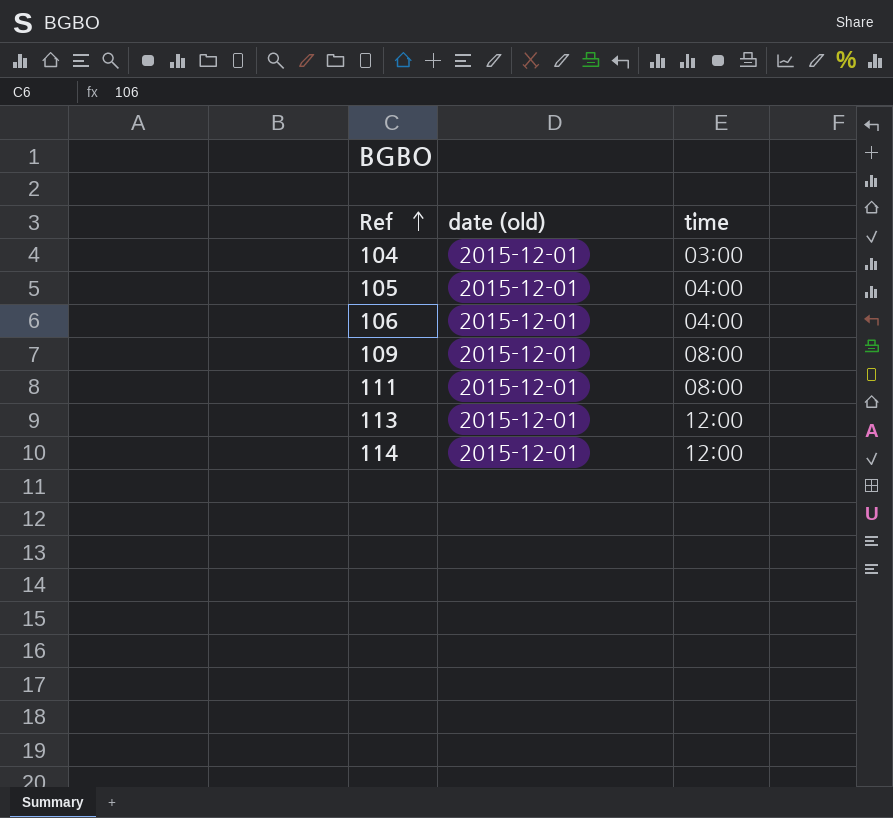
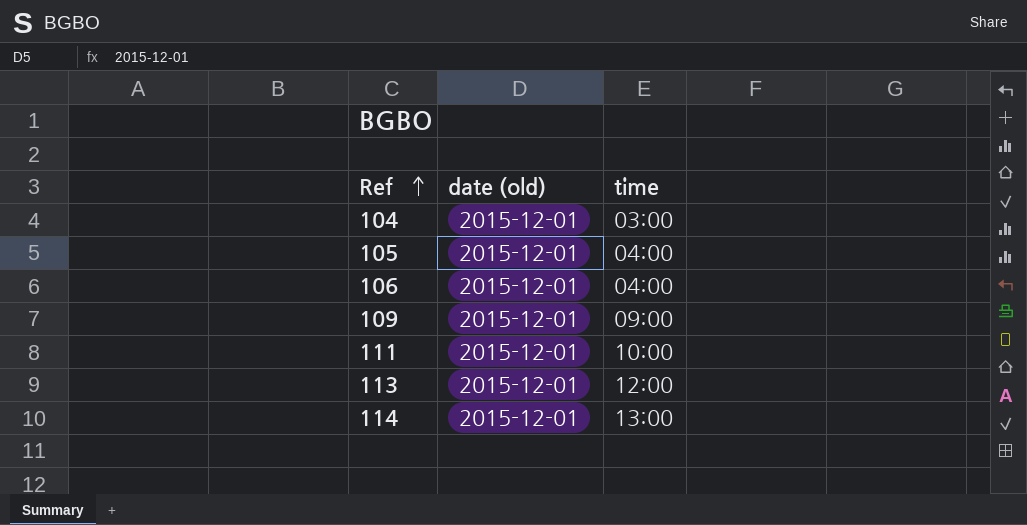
109 | time: 08:00 -> 09:00
111 | time: 08:00 -> 10:00
114 | time: 12:00 -> 13:00

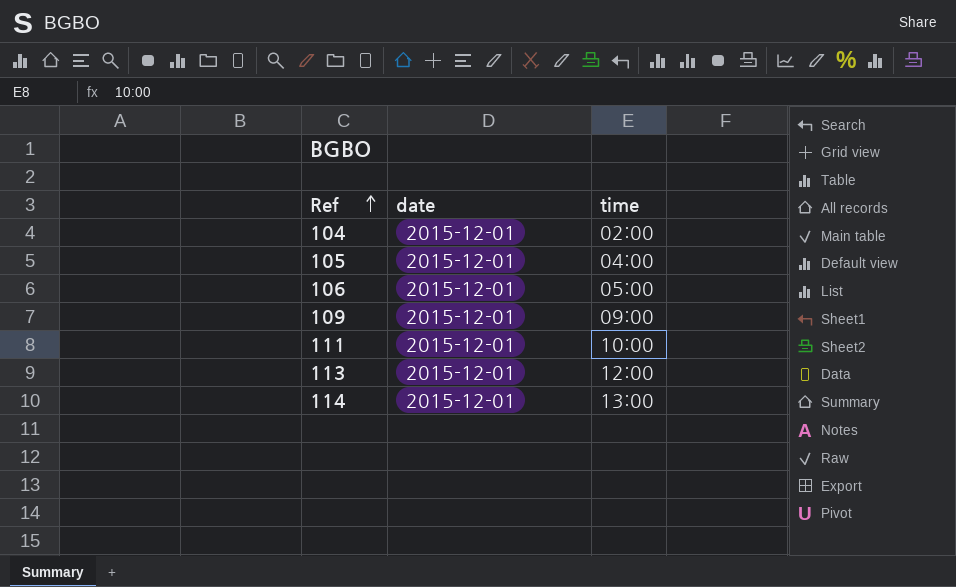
column name: date (old) -> date
104 | time: 03:00 -> 02:00
106 | time: 04:00 -> 05:00

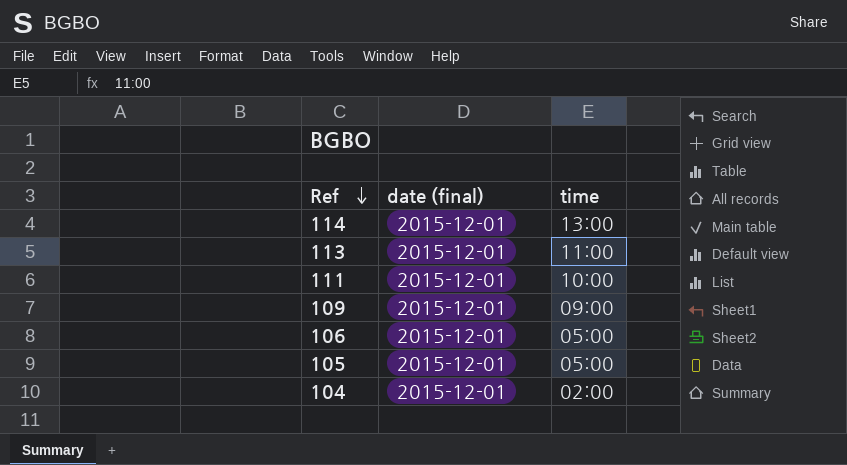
row order: Ref ascending -> Ref descending
column name: date -> date (final)
113 | time: 12:00 -> 11:00
105 | time: 04:00 -> 05:00

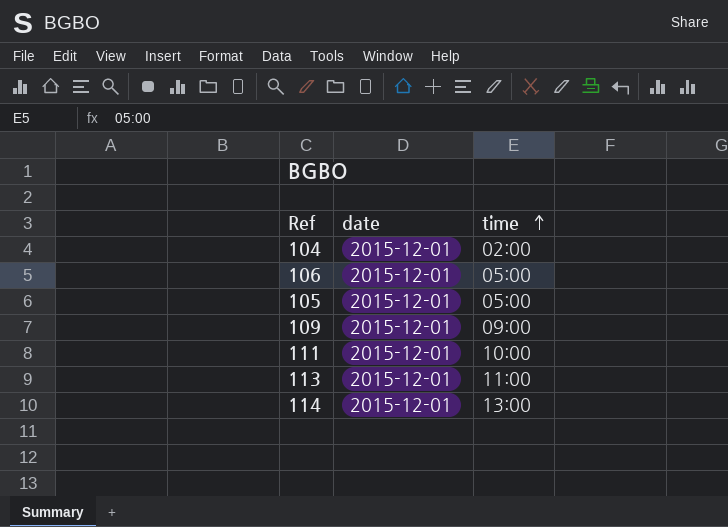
row order: Ref descending -> time ascending
column name: date (final) -> date

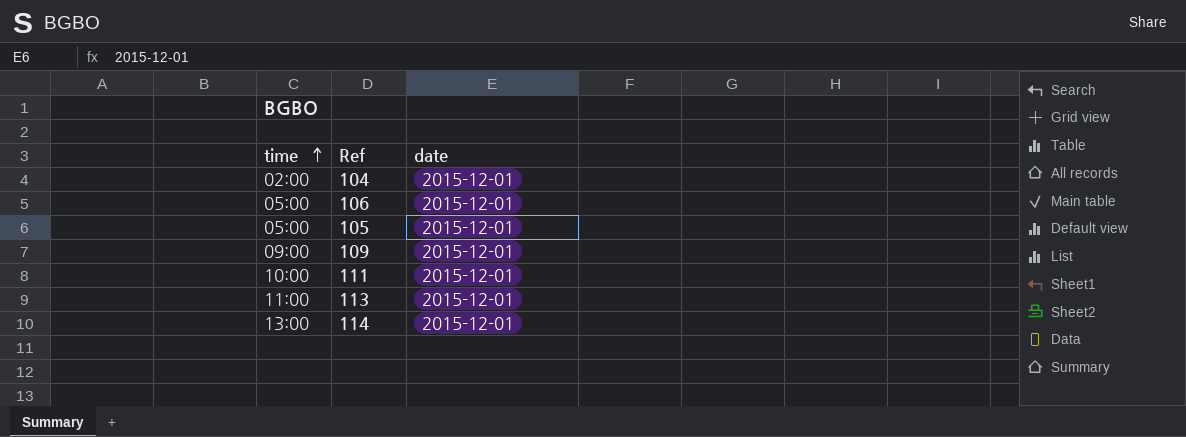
column time | position: 3 -> 1

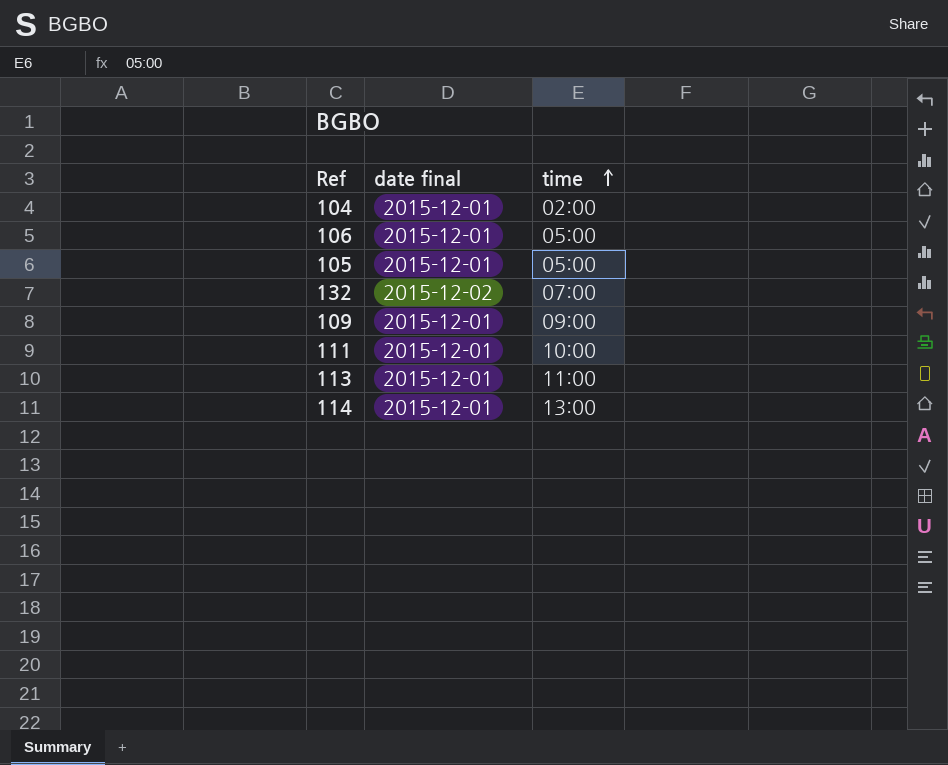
column name: date -> date final
column time | position: 1 -> 3
row 132: none -> 2015-12-02 | 07:00

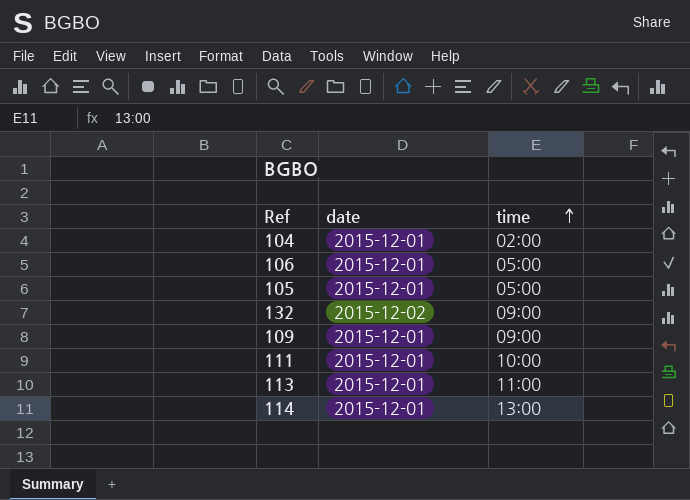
column name: date final -> date
132 | time: 07:00 -> 09:00

